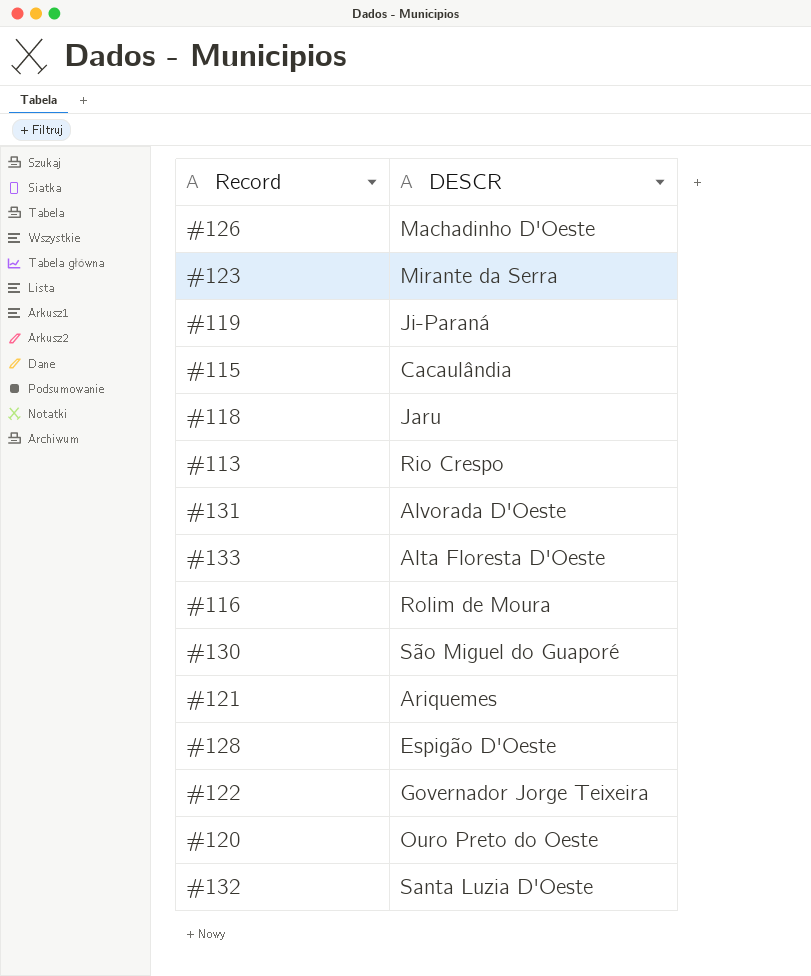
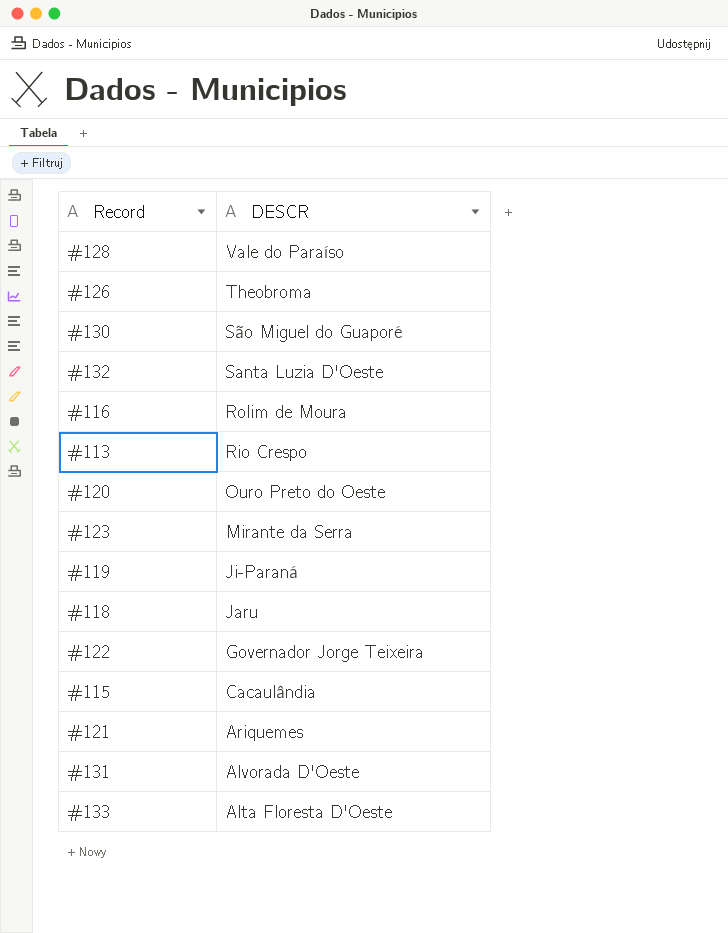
row order: none -> DESCR descending
#128 | DESCR: Espigão D'Oeste -> Vale do Paraíso
#126 | DESCR: Machadinho D'Oeste -> Theobroma

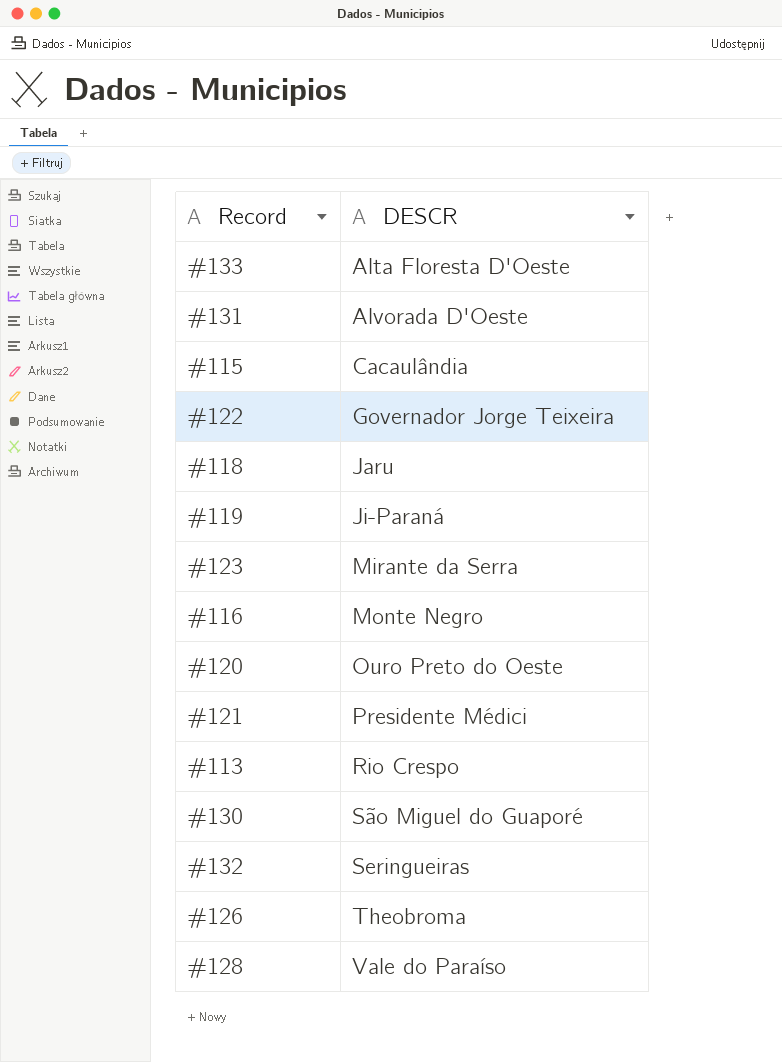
row order: DESCR descending -> DESCR ascending
#116 | DESCR: Rolim de Moura -> Monte Negro
#121 | DESCR: Ariquemes -> Presidente Médici
#132 | DESCR: Santa Luzia D'Oeste -> Seringueiras

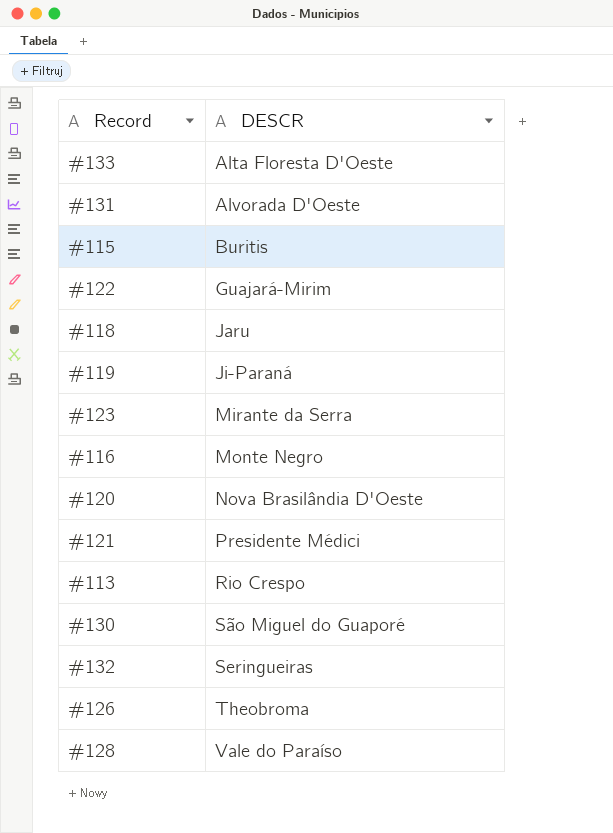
#115 | DESCR: Cacaulândia -> Buritis
#122 | DESCR: Governador Jorge Teixeira -> Guajará-Mirim
#120 | DESCR: Ouro Preto do Oeste -> Nova Brasilândia D'Oeste

